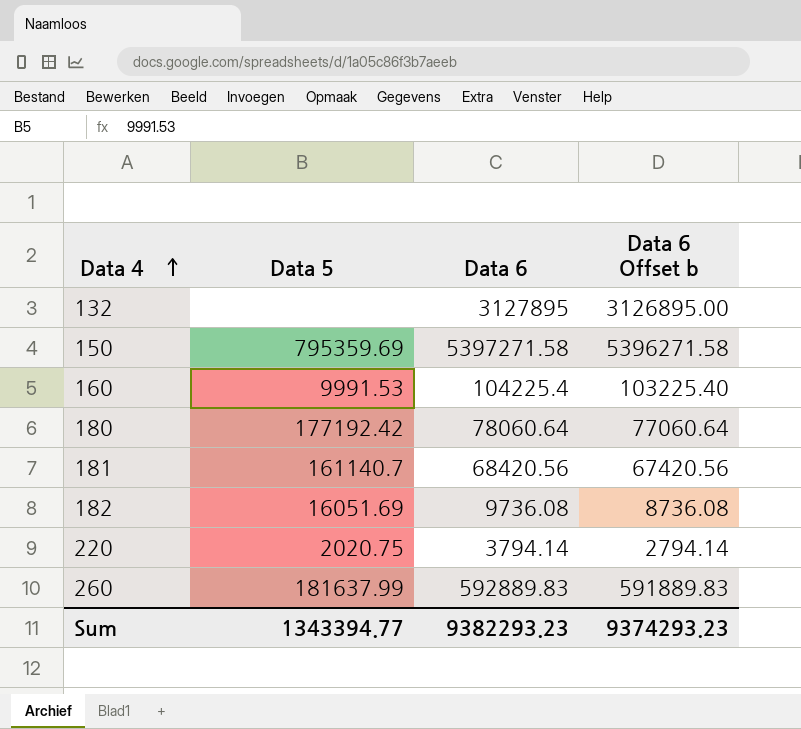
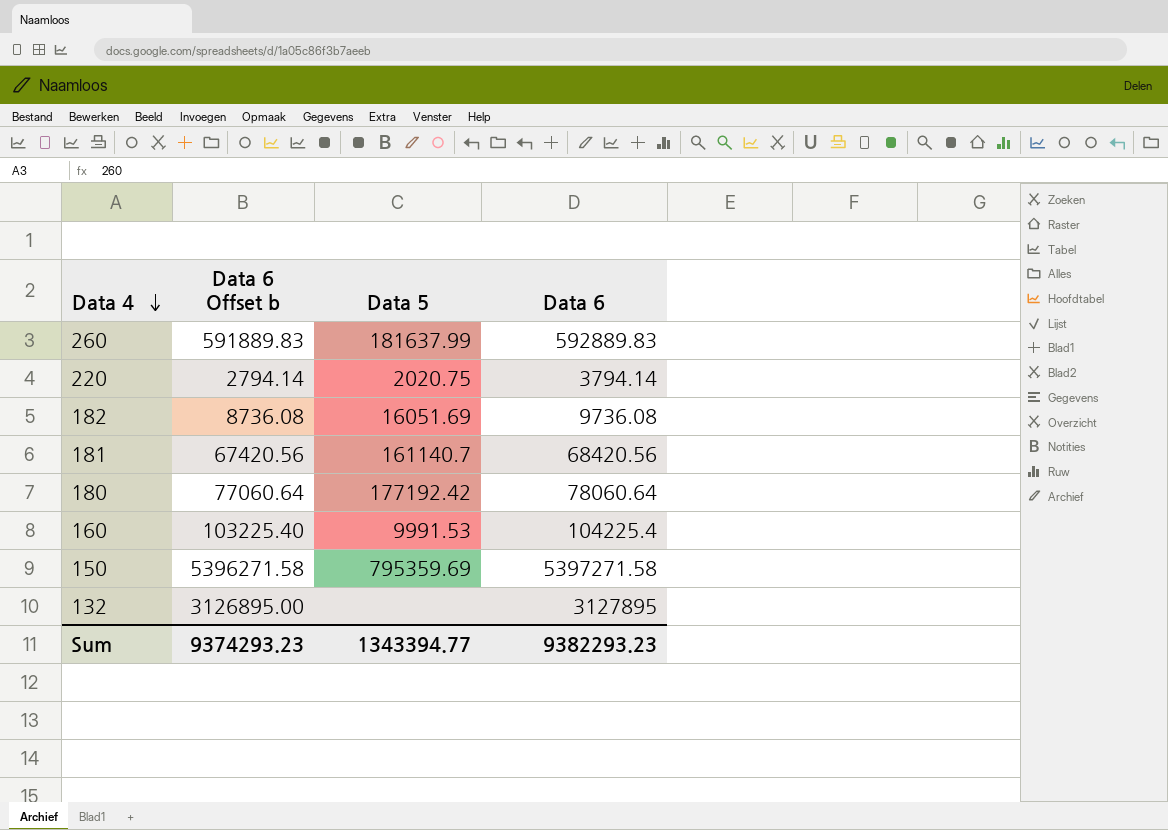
row order: Data 4 ascending -> Data 4 descending
column Data 6 Offset b | position: 4 -> 2

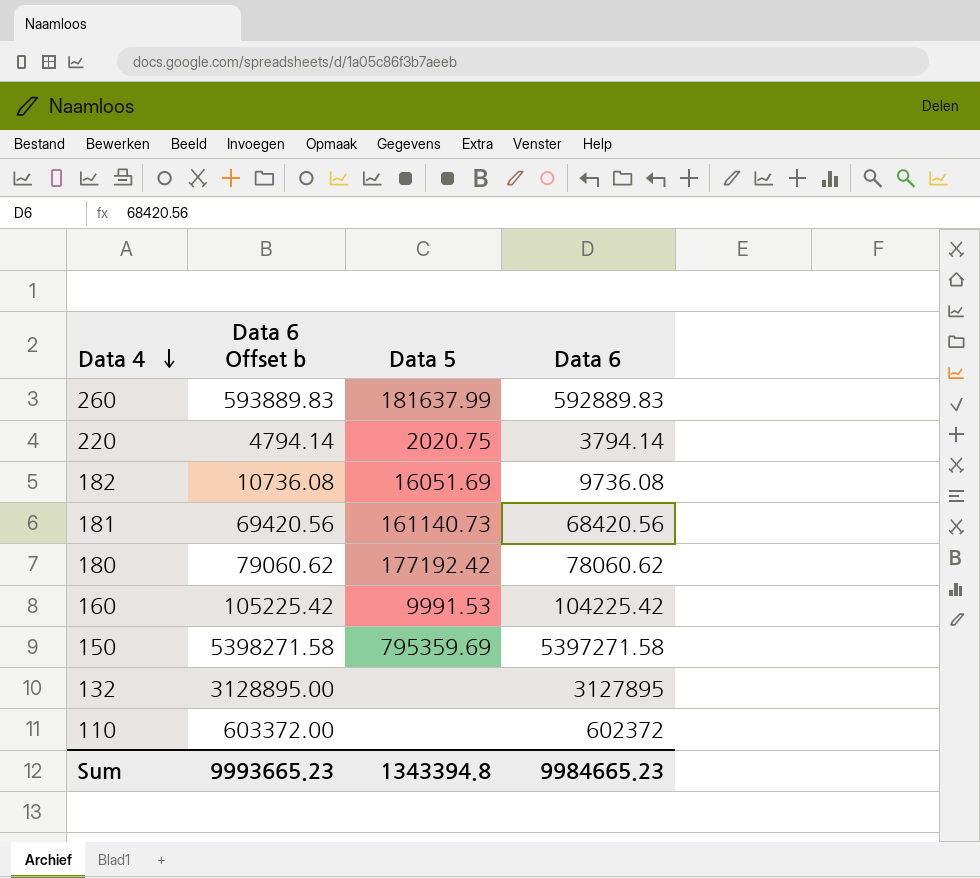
column Data 6 Offset b | formula: [Data 6] - 1000 -> [Data 6] + 1000
181 | Data 5: 161140.7 -> 161140.73
180 | Data 6: 78060.64 -> 78060.62
160 | Data 6: 104225.4 -> 104225.42
row 110: none -> 603372.00 | none | 602372
Sum | Data 6 Offset b: 9374293.23 -> 9993665.23
Sum | Data 5: 1343394.77 -> 1343394.8
Sum | Data 6: 9382293.23 -> 9984665.23

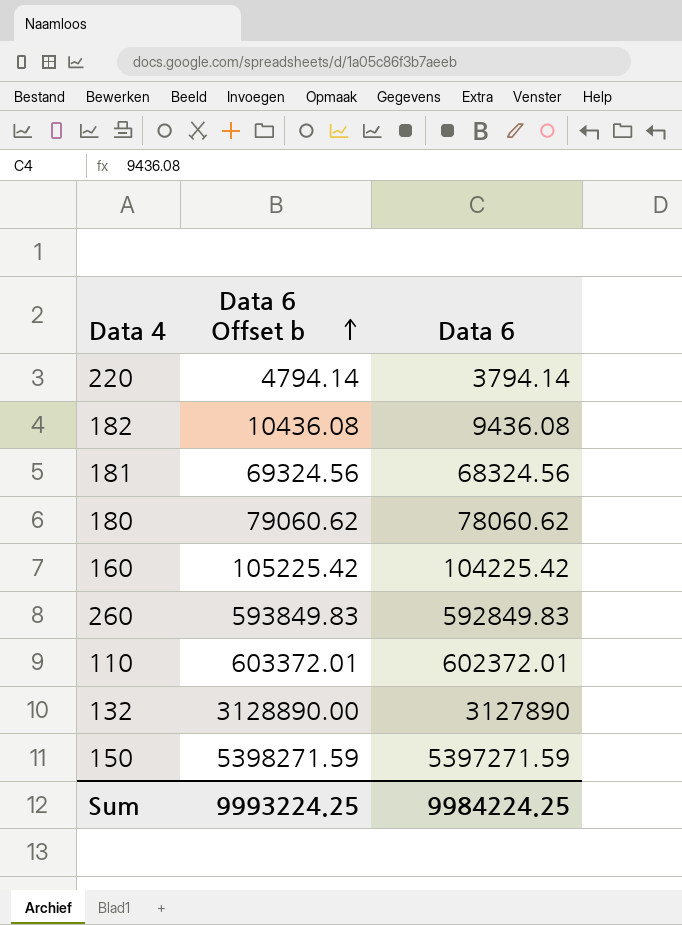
row order: Data 4 descending -> Data 6 Offset b ascending
column Data 5 | position: 3 -> none
182 | Data 6 Offset b: 10736.08 -> 10436.08
182 | Data 6: 9736.08 -> 9436.08
181 | Data 6 Offset b: 69420.56 -> 69324.56
181 | Data 6: 68420.56 -> 68324.56
260 | Data 6 Offset b: 593889.83 -> 593849.83
260 | Data 6: 592889.83 -> 592849.83
110 | Data 6 Offset b: 603372.00 -> 603372.01
110 | Data 6: 602372 -> 602372.01
132 | Data 6 Offset b: 3128895.00 -> 3128890.00
132 | Data 6: 3127895 -> 3127890
150 | Data 6 Offset b: 5398271.58 -> 5398271.59
150 | Data 6: 5397271.58 -> 5397271.59
Sum | Data 6 Offset b: 9993665.23 -> 9993224.25
Sum | Data 6: 9984665.23 -> 9984224.25

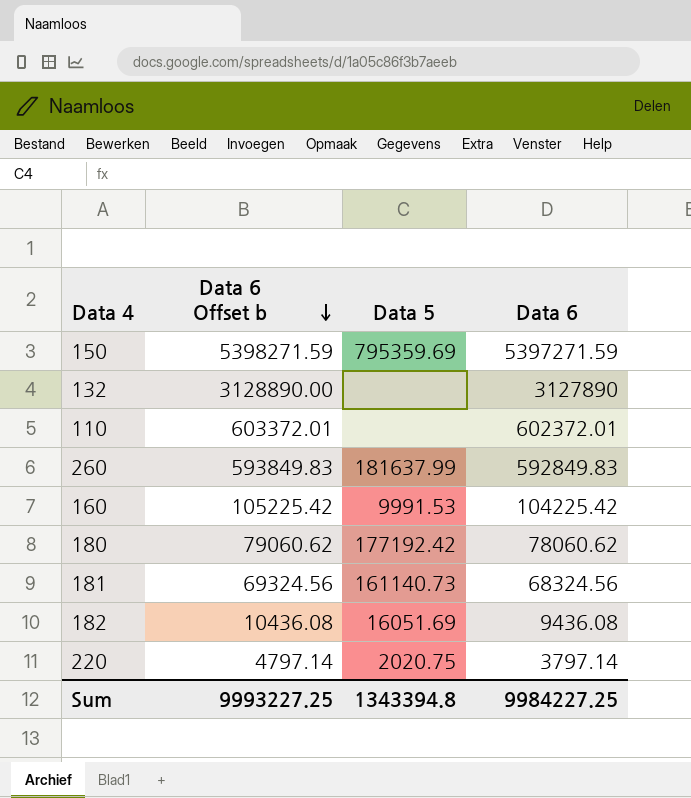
row order: Data 6 Offset b ascending -> Data 6 Offset b descending
column Data 5 | position: none -> 3
220 | Data 6 Offset b: 4794.14 -> 4797.14
220 | Data 6: 3794.14 -> 3797.14
Sum | Data 6 Offset b: 9993224.25 -> 9993227.25
Sum | Data 6: 9984224.25 -> 9984227.25

